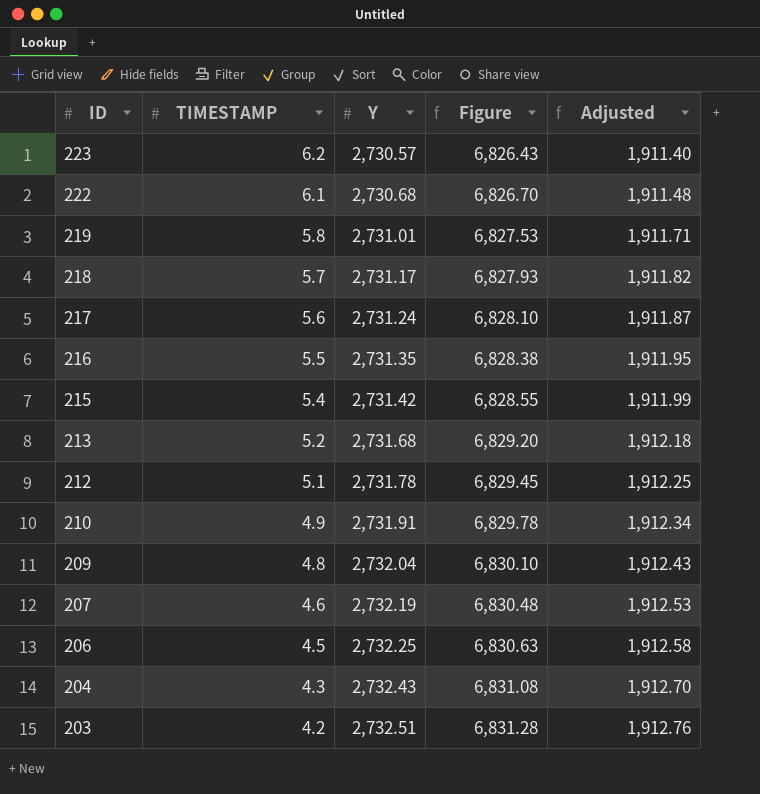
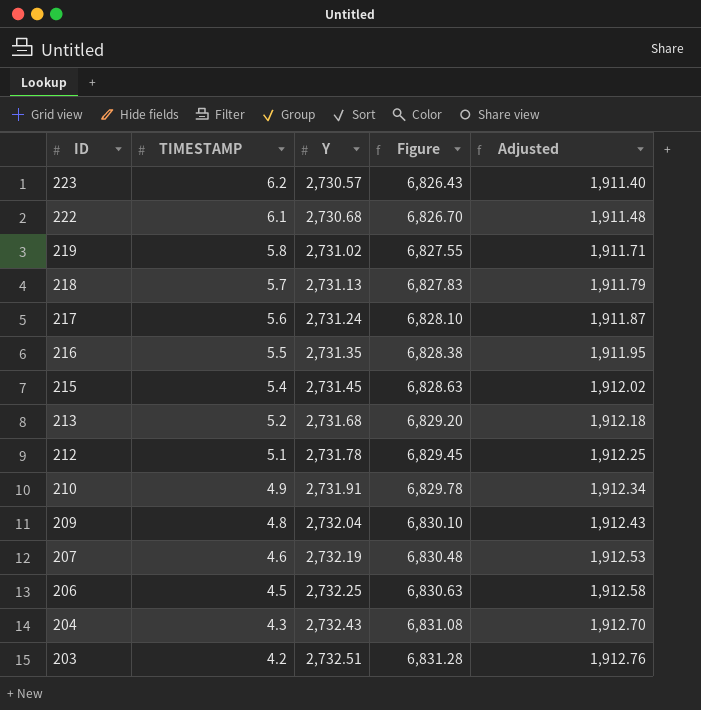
219 | Y: 2,731.01 -> 2,731.02
219 | Figure: 6,827.53 -> 6,827.55
218 | Y: 2,731.17 -> 2,731.13
218 | Figure: 6,827.93 -> 6,827.83
218 | Adjusted: 1,911.82 -> 1,911.79
215 | Y: 2,731.42 -> 2,731.45
215 | Figure: 6,828.55 -> 6,828.63
215 | Adjusted: 1,911.99 -> 1,912.02

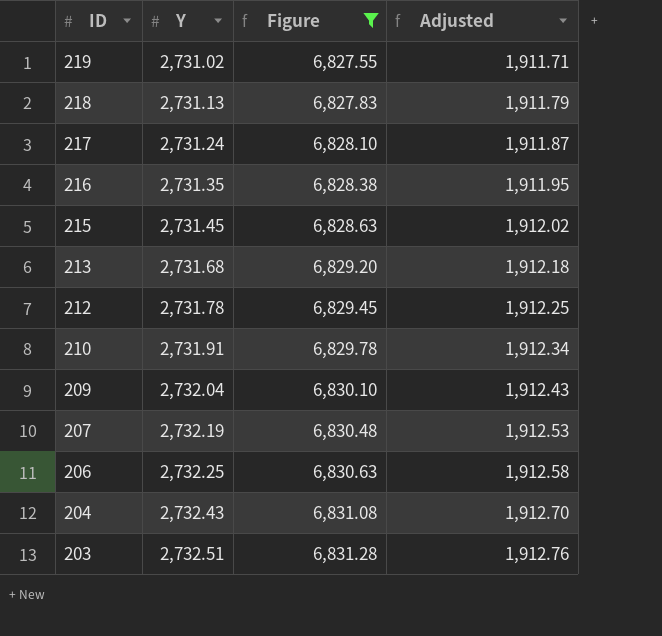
filter: none -> Figure >= 6,827.55
column TIMESTAMP | position: 2 -> none

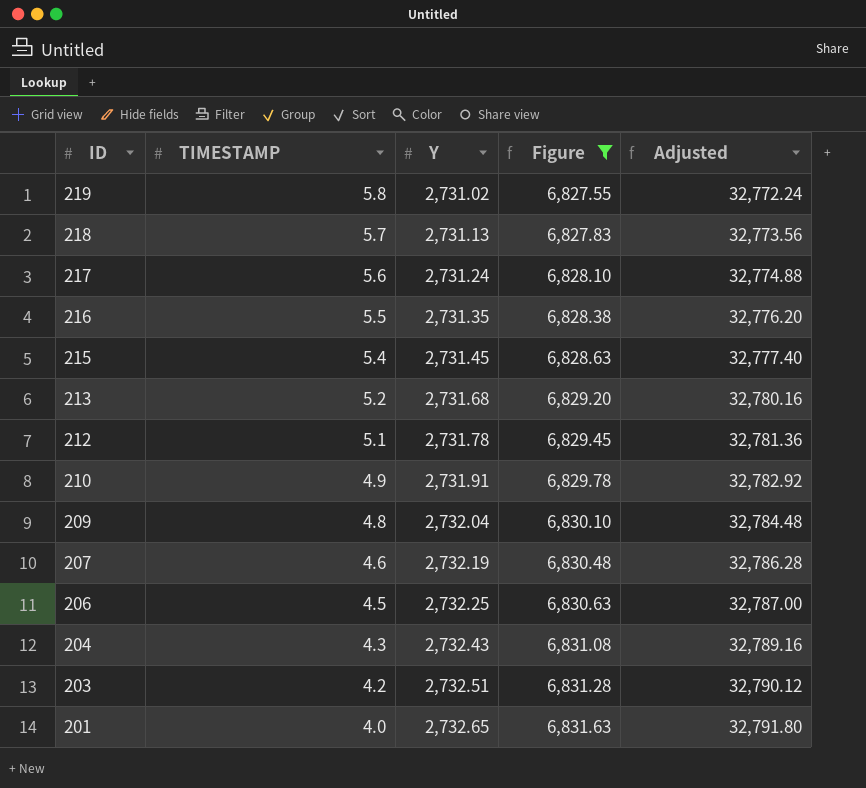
column TIMESTAMP | position: none -> 2
column Adjusted | formula: [Y] * 0.7 -> [Y] * 12
row 201: none -> 4.0 | 2,732.65 | 6,831.63 | 32,791.80

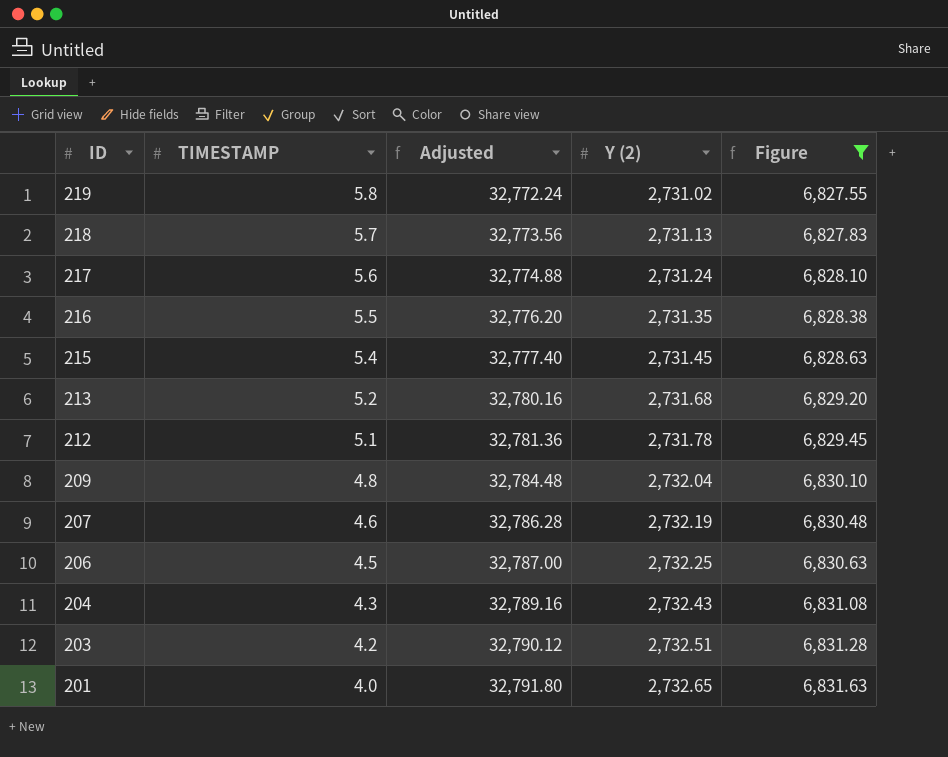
column Adjusted | position: 5 -> 3
column name: Y -> Y (2)
row 210: 4.9 | 2,731.91 | 6,829.78 | 32,782.92 -> none

